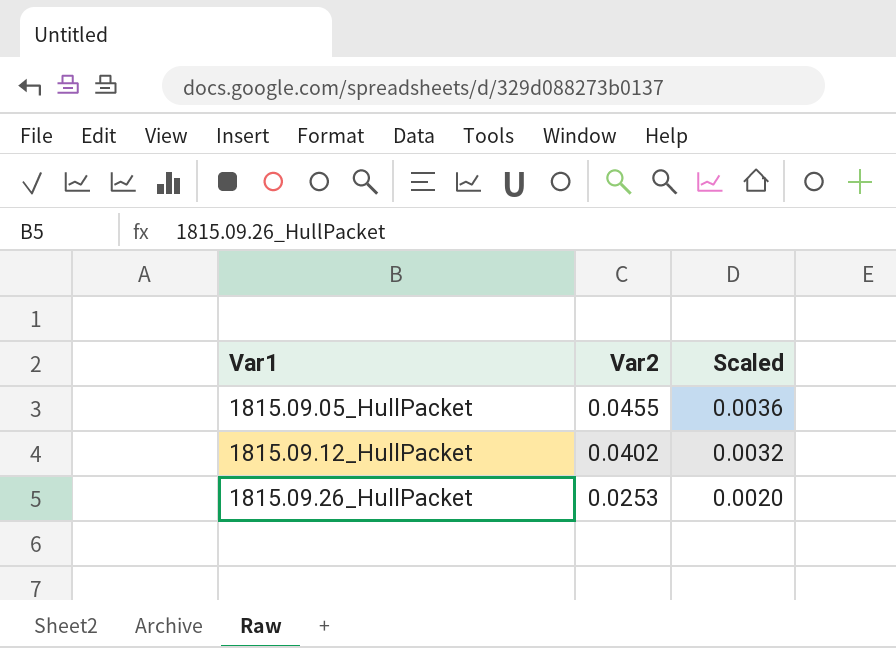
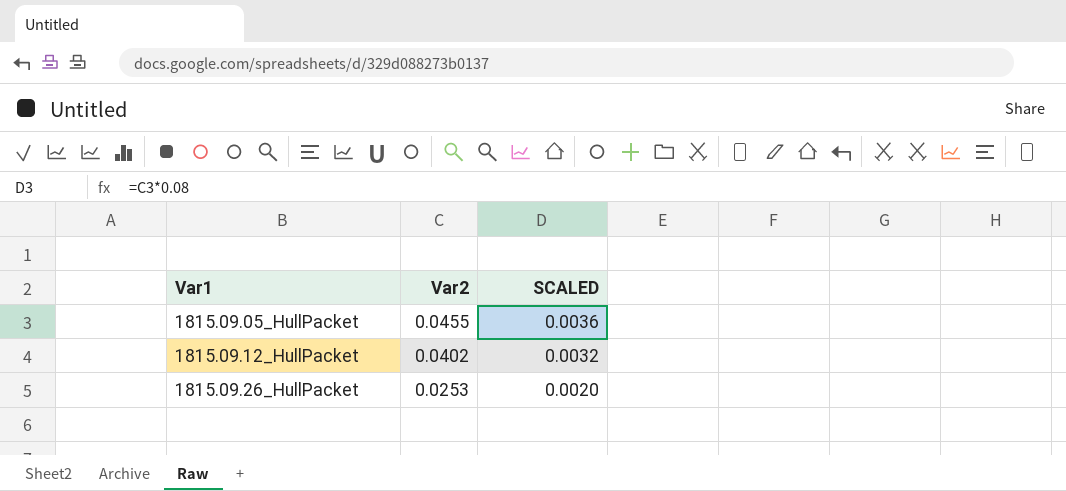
column name: Scaled -> SCALED

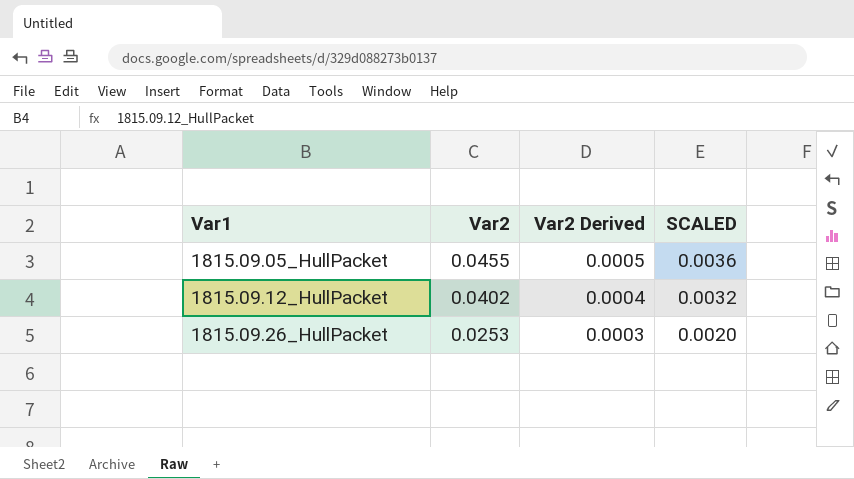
column Var2 Derived | formula: none -> [Var2] * 0.01

